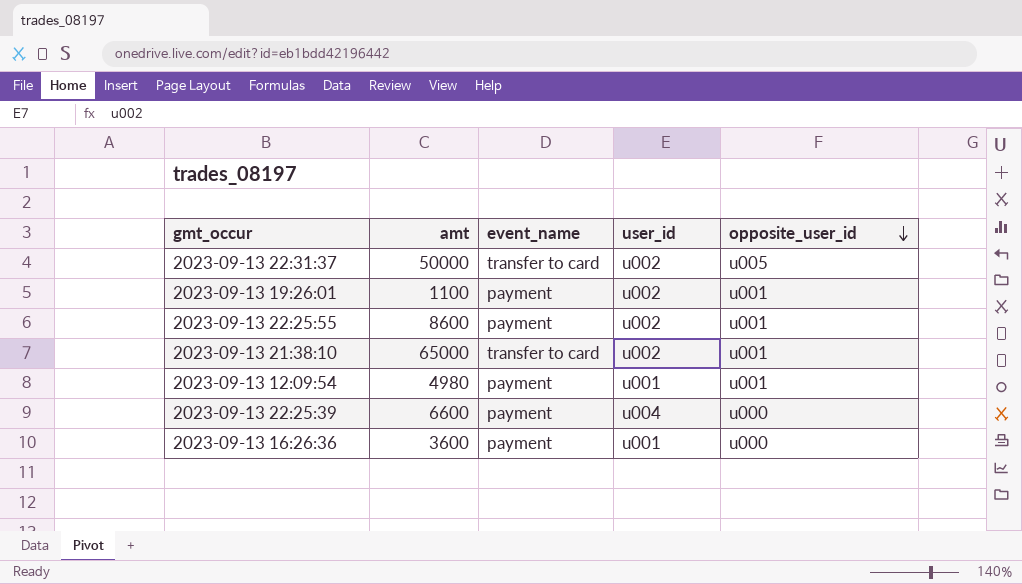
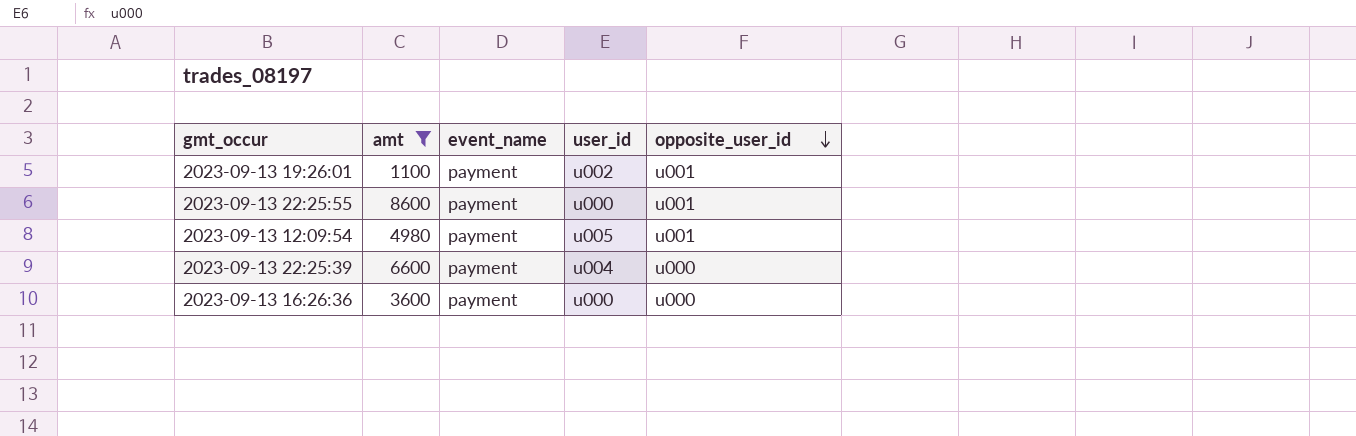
filter: none -> amt <= 8600
2023-09-13 22:25:55 | user_id: u002 -> u000
2023-09-13 12:09:54 | user_id: u001 -> u005
2023-09-13 16:26:36 | user_id: u001 -> u000

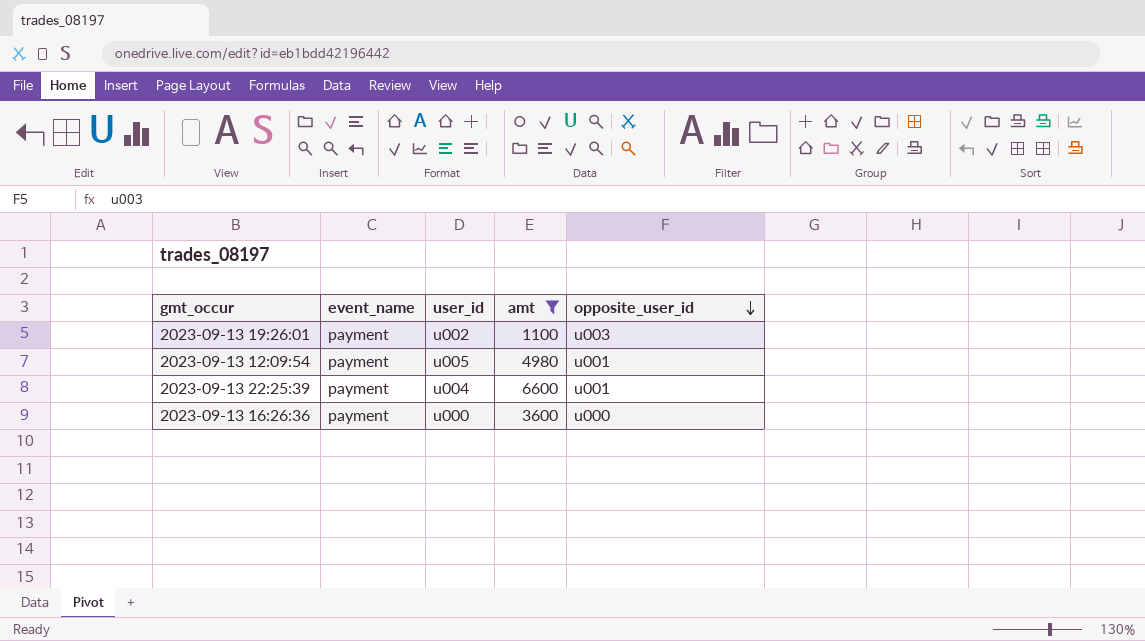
column amt | position: 2 -> 4
row 2023-09-13 22:25:55: 8600 | payment | u000 | u001 -> none
2023-09-13 19:26:01 | opposite_user_id: u001 -> u003
2023-09-13 22:25:39 | opposite_user_id: u000 -> u001

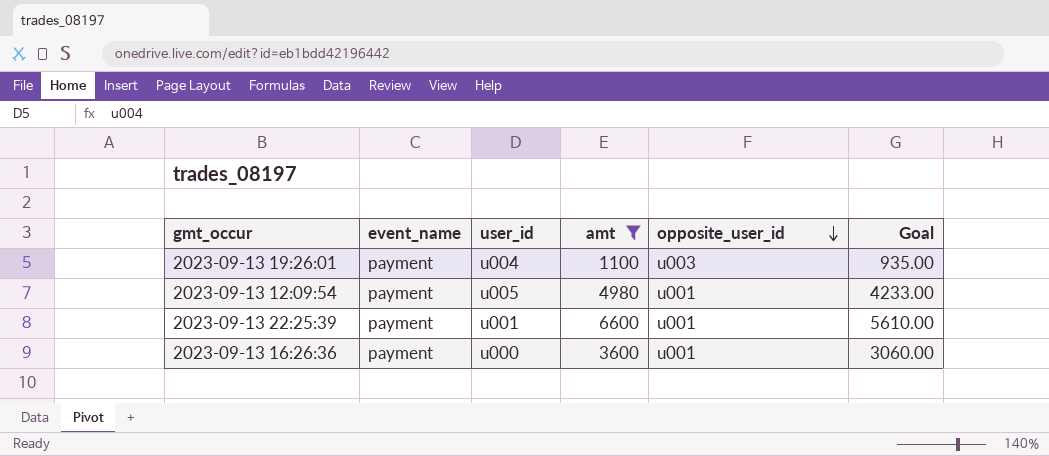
column Goal | formula: none -> [amt] * 0.85
2023-09-13 19:26:01 | user_id: u002 -> u004
2023-09-13 22:25:39 | user_id: u004 -> u001
2023-09-13 16:26:36 | opposite_user_id: u000 -> u001

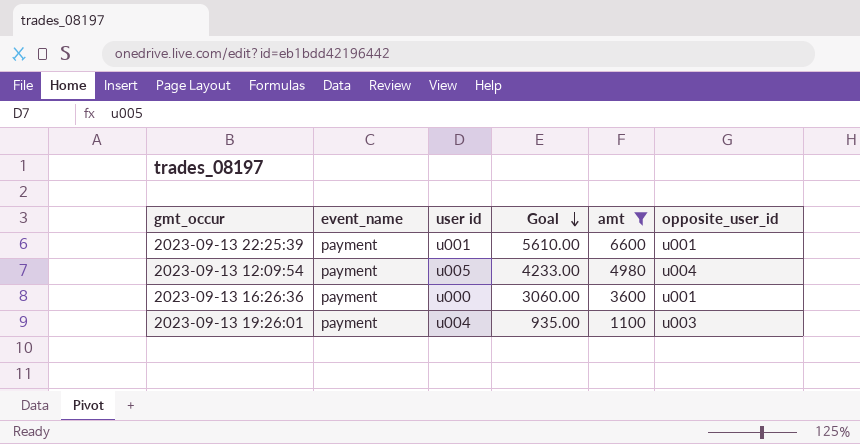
row order: opposite_user_id descending -> Goal descending
column name: user_id -> user id
column Goal | position: 6 -> 4
2023-09-13 12:09:54 | opposite_user_id: u001 -> u004

